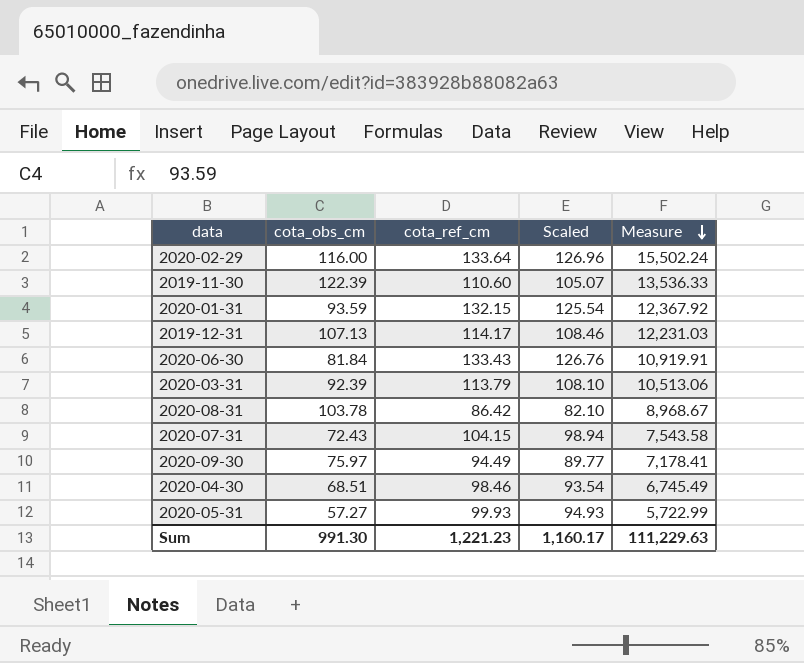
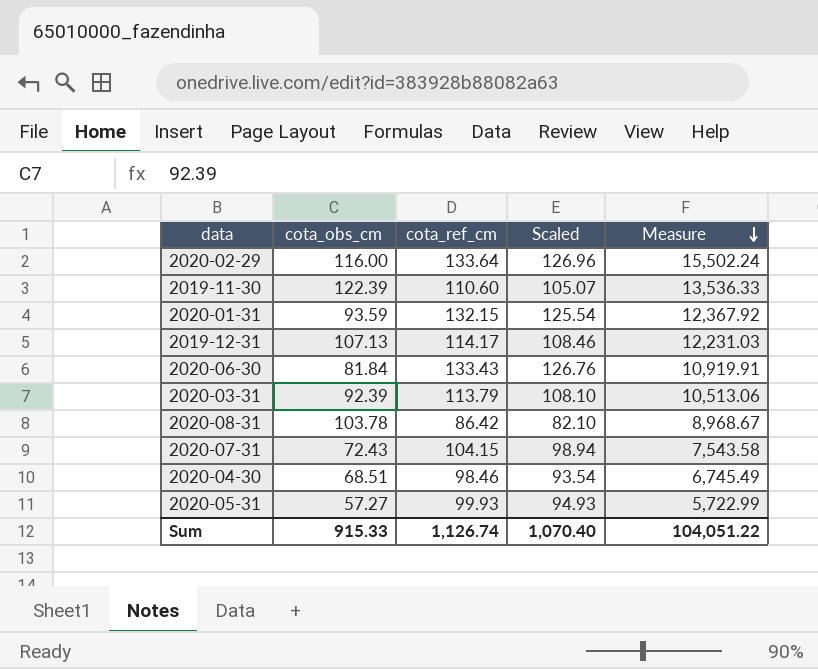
row 2020-09-30: 75.97 | 94.49 | 89.77 | 7,178.41 -> none
Sum | cota_obs_cm: 991.30 -> 915.33
Sum | cota_ref_cm: 1,221.23 -> 1,126.74
Sum | Scaled: 1,160.17 -> 1,070.40
Sum | Measure: 111,229.63 -> 104,051.22

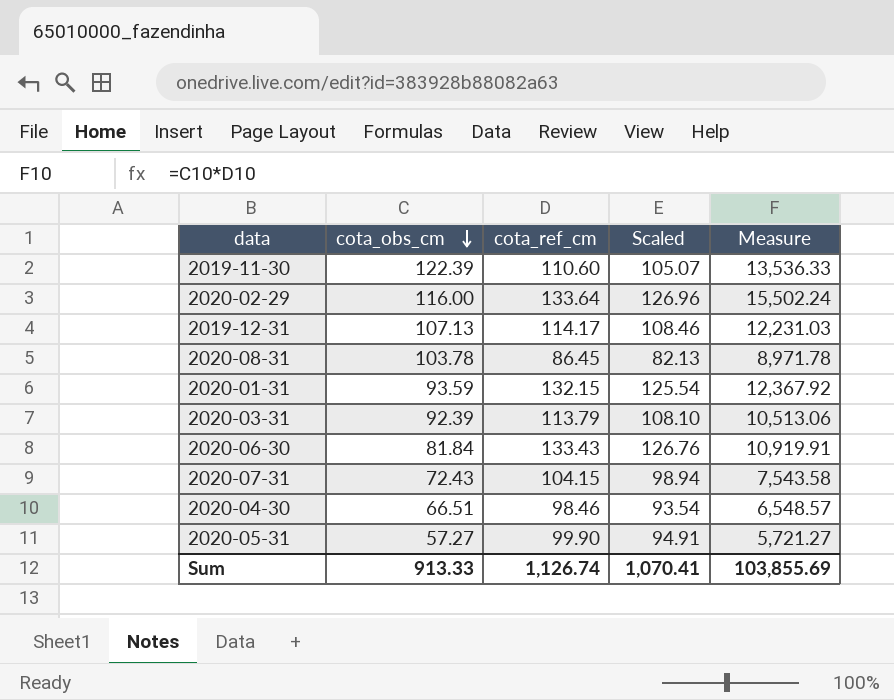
row order: Measure descending -> cota_obs_cm descending
2020-08-31 | cota_ref_cm: 86.42 -> 86.45
2020-08-31 | Scaled: 82.10 -> 82.13
2020-08-31 | Measure: 8,968.67 -> 8,971.78
2020-04-30 | cota_obs_cm: 68.51 -> 66.51
2020-04-30 | Measure: 6,745.49 -> 6,548.57
2020-05-31 | cota_ref_cm: 99.93 -> 99.90
2020-05-31 | Scaled: 94.93 -> 94.91
2020-05-31 | Measure: 5,722.99 -> 5,721.27
Sum | cota_obs_cm: 915.33 -> 913.33
Sum | Scaled: 1,070.40 -> 1,070.41
Sum | Measure: 104,051.22 -> 103,855.69

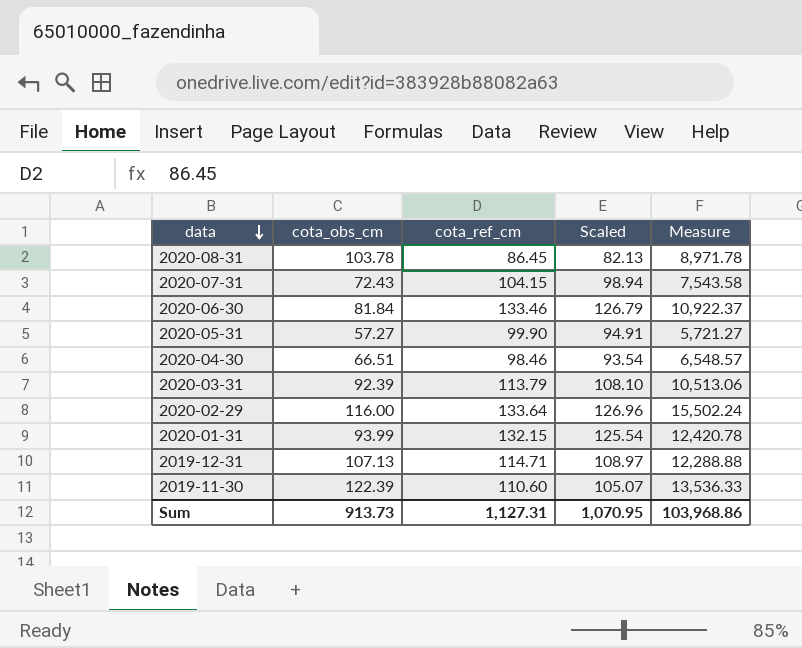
row order: cota_obs_cm descending -> data descending
2020-06-30 | cota_ref_cm: 133.43 -> 133.46
2020-06-30 | Scaled: 126.76 -> 126.79
2020-06-30 | Measure: 10,919.91 -> 10,922.37
2020-01-31 | cota_obs_cm: 93.59 -> 93.99
2020-01-31 | Measure: 12,367.92 -> 12,420.78
2019-12-31 | cota_ref_cm: 114.17 -> 114.71
2019-12-31 | Scaled: 108.46 -> 108.97
2019-12-31 | Measure: 12,231.03 -> 12,288.88
Sum | cota_obs_cm: 913.33 -> 913.73
Sum | cota_ref_cm: 1,126.74 -> 1,127.31
Sum | Scaled: 1,070.41 -> 1,070.95
Sum | Measure: 103,855.69 -> 103,968.86

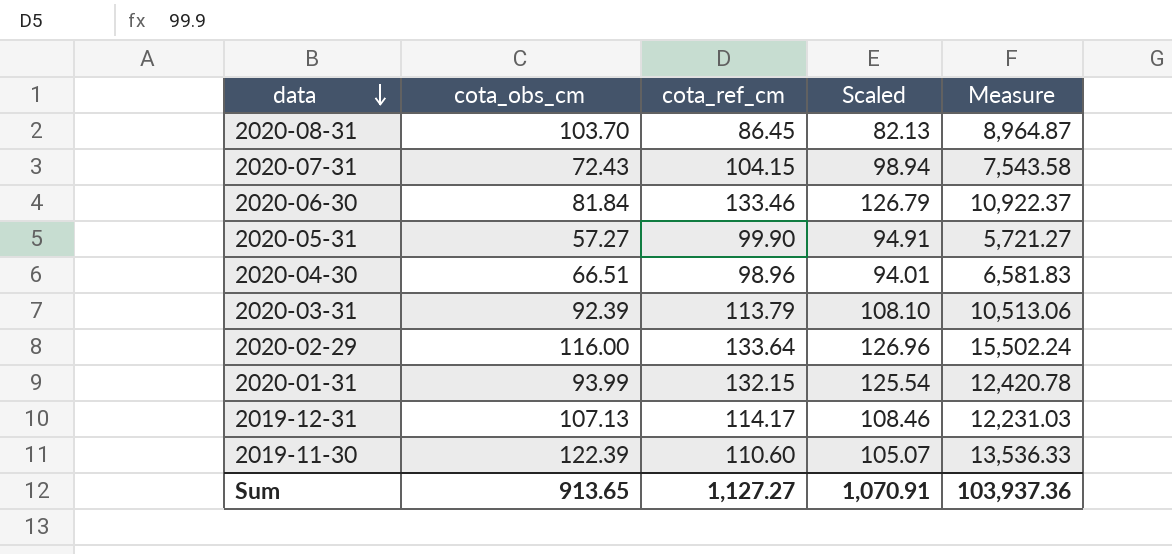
2020-08-31 | cota_obs_cm: 103.78 -> 103.70
2020-08-31 | Measure: 8,971.78 -> 8,964.87
2020-04-30 | cota_ref_cm: 98.46 -> 98.96
2020-04-30 | Scaled: 93.54 -> 94.01
2020-04-30 | Measure: 6,548.57 -> 6,581.83
2019-12-31 | cota_ref_cm: 114.71 -> 114.17
2019-12-31 | Scaled: 108.97 -> 108.46
2019-12-31 | Measure: 12,288.88 -> 12,231.03
Sum | cota_obs_cm: 913.73 -> 913.65
Sum | cota_ref_cm: 1,127.31 -> 1,127.27
Sum | Scaled: 1,070.95 -> 1,070.91
Sum | Measure: 103,968.86 -> 103,937.36

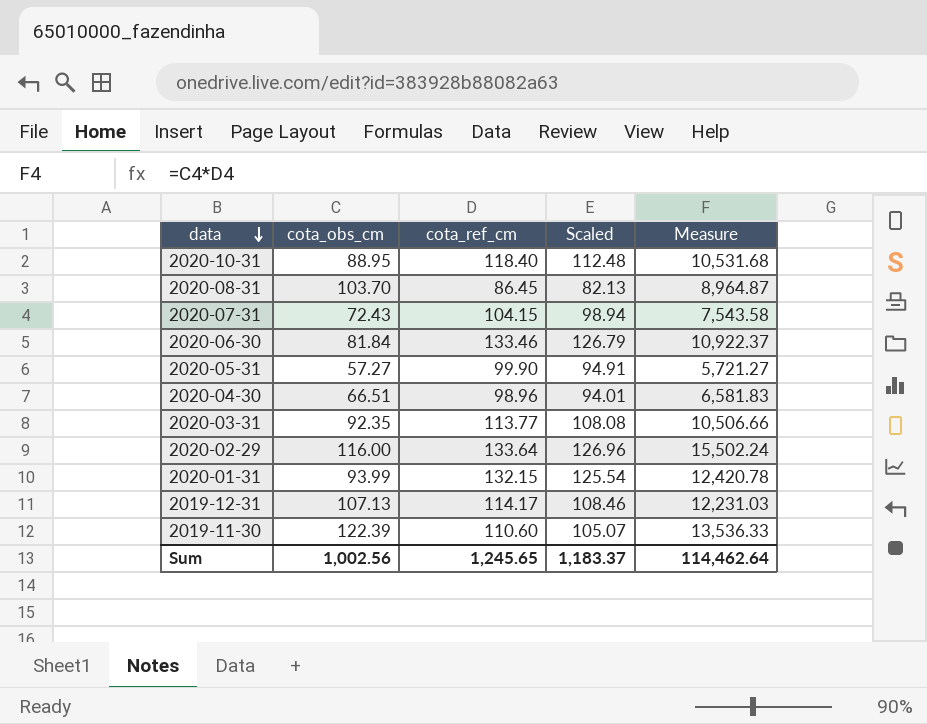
row 2020-10-31: none -> 88.95 | 118.40 | 112.48 | 10,531.68
2020-03-31 | cota_obs_cm: 92.39 -> 92.35
2020-03-31 | cota_ref_cm: 113.79 -> 113.77
2020-03-31 | Scaled: 108.10 -> 108.08
2020-03-31 | Measure: 10,513.06 -> 10,506.66
Sum | cota_obs_cm: 913.65 -> 1,002.56
Sum | cota_ref_cm: 1,127.27 -> 1,245.65
Sum | Scaled: 1,070.91 -> 1,183.37
Sum | Measure: 103,937.36 -> 114,462.64

